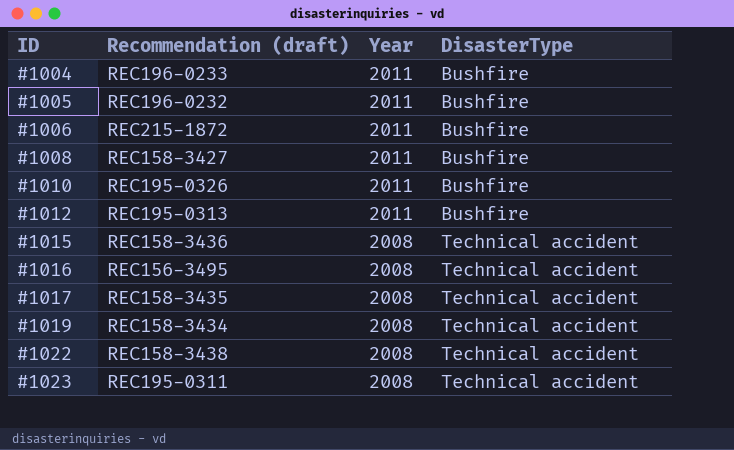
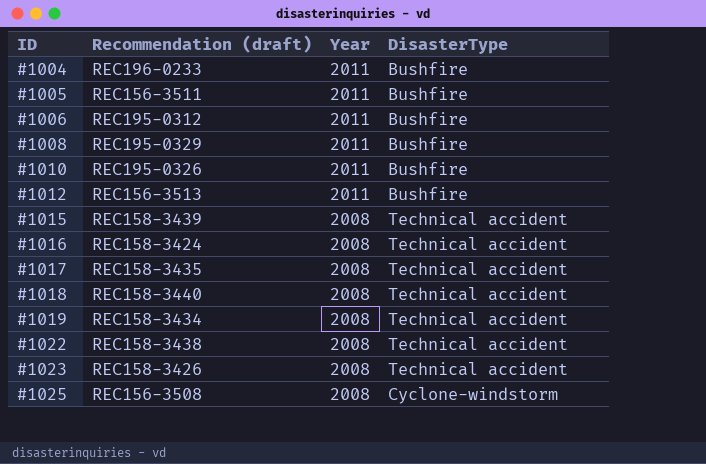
#1005 | Recommendation (draft): REC196-0232 -> REC156-3511
#1006 | Recommendation (draft): REC215-1872 -> REC195-0312
#1008 | Recommendation (draft): REC158-3427 -> REC195-0329
#1012 | Recommendation (draft): REC195-0313 -> REC156-3513
#1015 | Recommendation (draft): REC158-3436 -> REC158-3439
#1016 | Recommendation (draft): REC156-3495 -> REC158-3424
row #1018: none -> REC158-3440 | 2008 | Technical accident
#1023 | Recommendation (draft): REC195-0311 -> REC158-3426
row #1025: none -> REC156-3508 | 2008 | Cyclone-windstorm

